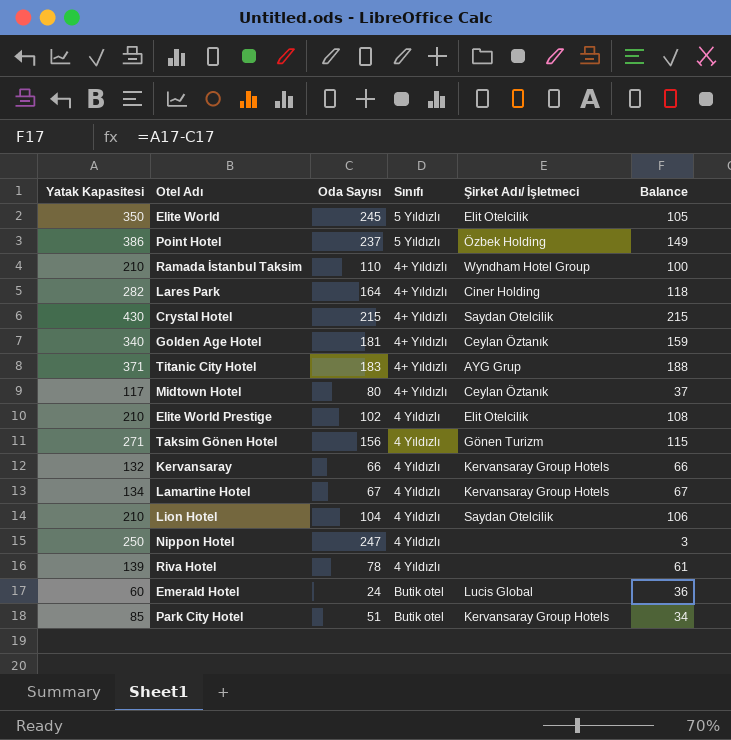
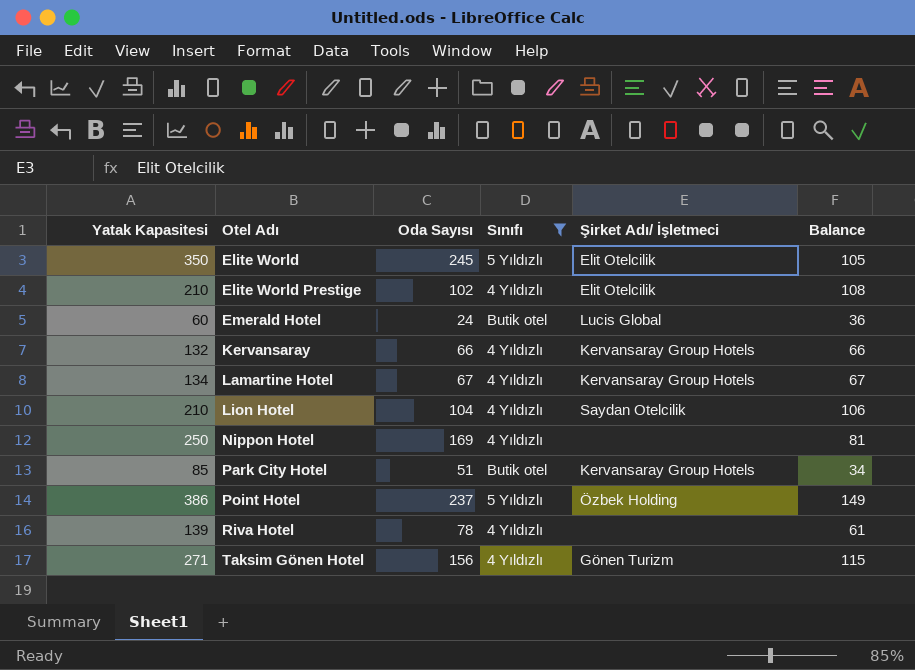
filter: none -> Sınıfı != 4+ Yıldızlı
row order: none -> Otel Adı ascending
Nippon Hotel | Oda Sayısı: 247 -> 169
Nippon Hotel | Balance: 3 -> 81

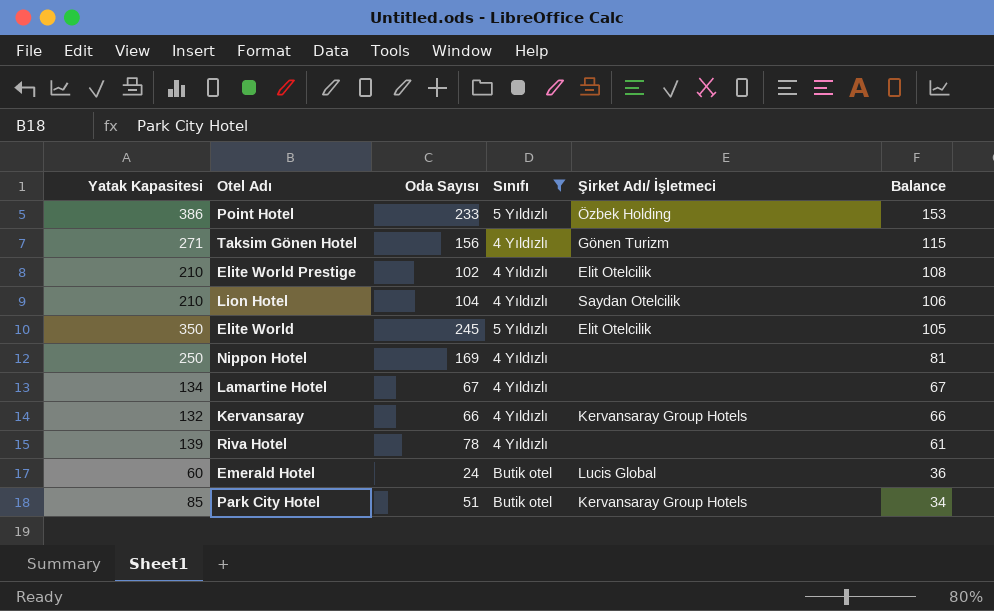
row order: Otel Adı ascending -> Balance descending
Point Hotel | Oda Sayısı: 237 -> 233
Point Hotel | Balance: 149 -> 153
Lamartine Hotel | Şirket Adı/ İşletmeci: Kervansaray Group Hotels -> none

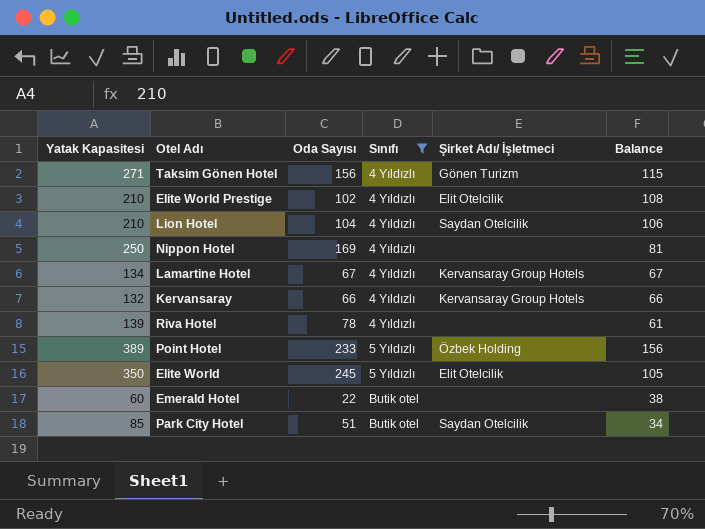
row order: Balance descending -> Sınıfı ascending
Lamartine Hotel | Şirket Adı/ İşletmeci: none -> Kervansaray Group Hotels
Point Hotel | Yatak Kapasitesi: 386 -> 389
Point Hotel | Balance: 153 -> 156
Emerald Hotel | Oda Sayısı: 24 -> 22
Emerald Hotel | Şirket Adı/ İşletmeci: Lucis Global -> none
Emerald Hotel | Balance: 36 -> 38
Park City Hotel | Şirket Adı/ İşletmeci: Kervansaray Group Hotels -> Saydan Otelcilik

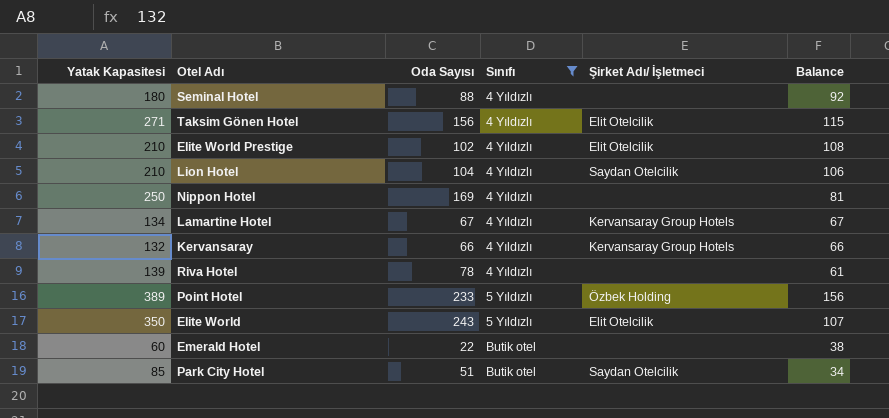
row Seminal Hotel: none -> 180 | 88 | 4 Yıldızlı | none | 92
Taksim Gönen Hotel | Şirket Adı/ İşletmeci: Gönen Turizm -> Elit Otelcilik
Elite World | Oda Sayısı: 245 -> 243
Elite World | Balance: 105 -> 107

